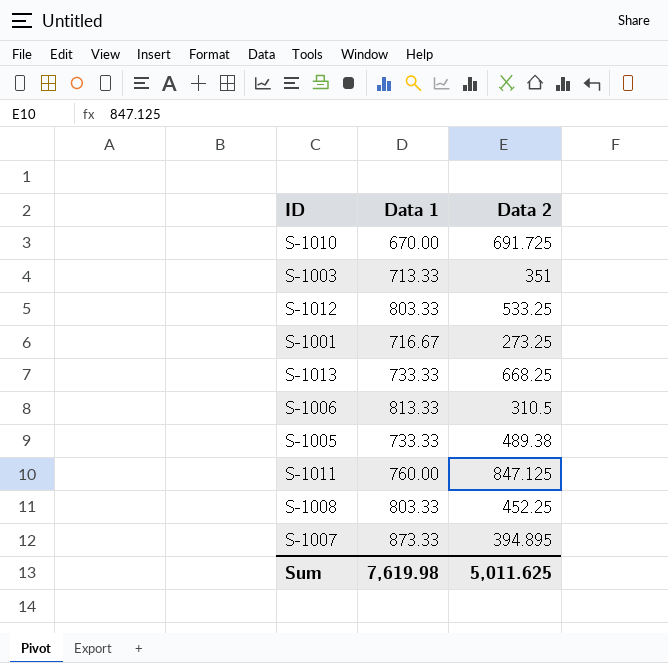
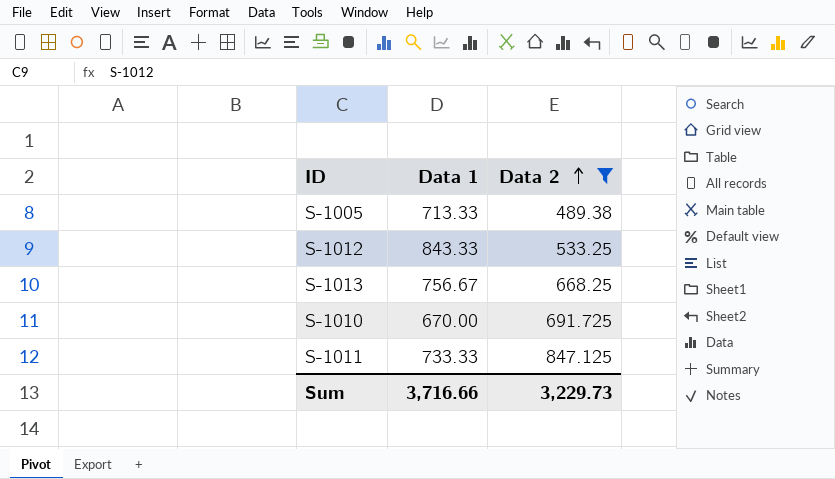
filter: none -> Data 2 >= 489.38
row order: none -> Data 2 ascending
S-1005 | Data 1: 733.33 -> 713.33
S-1012 | Data 1: 803.33 -> 843.33
S-1013 | Data 1: 733.33 -> 756.67
S-1011 | Data 1: 760.00 -> 733.33
Sum | Data 1: 7,619.98 -> 3,716.66
Sum | Data 2: 5,011.625 -> 3,229.73

